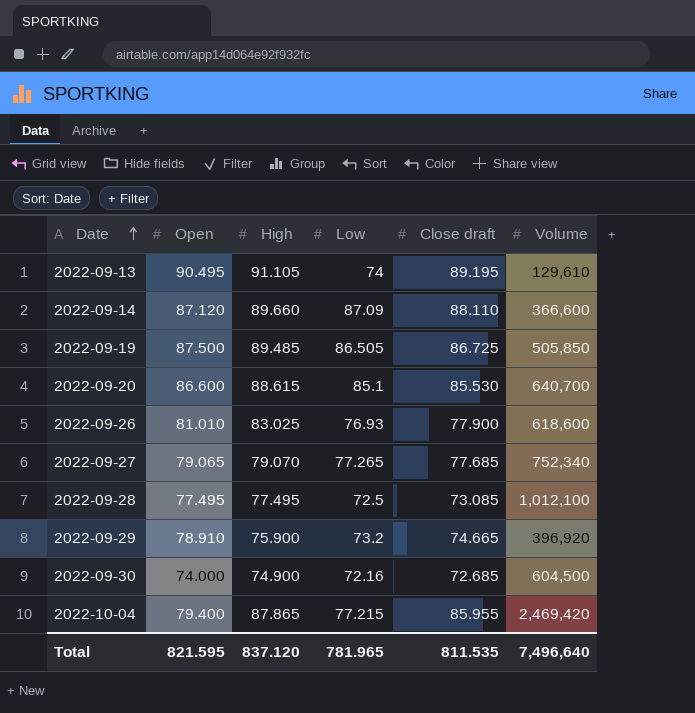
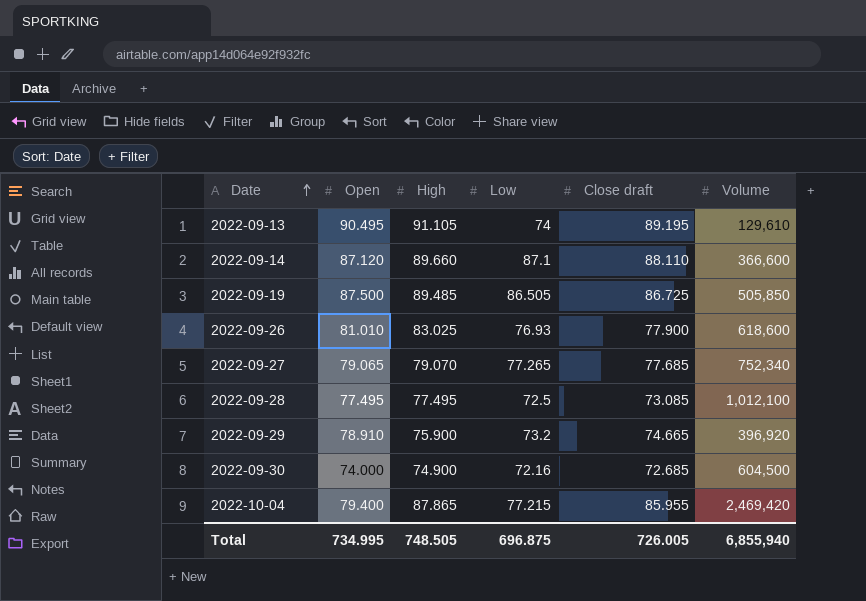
row 2022-09-20: 86.600 | 88.615 | 85.1 | 85.530 | 640,700 -> none
2022-09-14 | Low: 87.09 -> 87.1
Total | Open: 821.595 -> 734.995
Total | High: 837.120 -> 748.505
Total | Low: 781.965 -> 696.875
Total | Close draft: 811.535 -> 726.005
Total | Volume: 7,496,640 -> 6,855,940

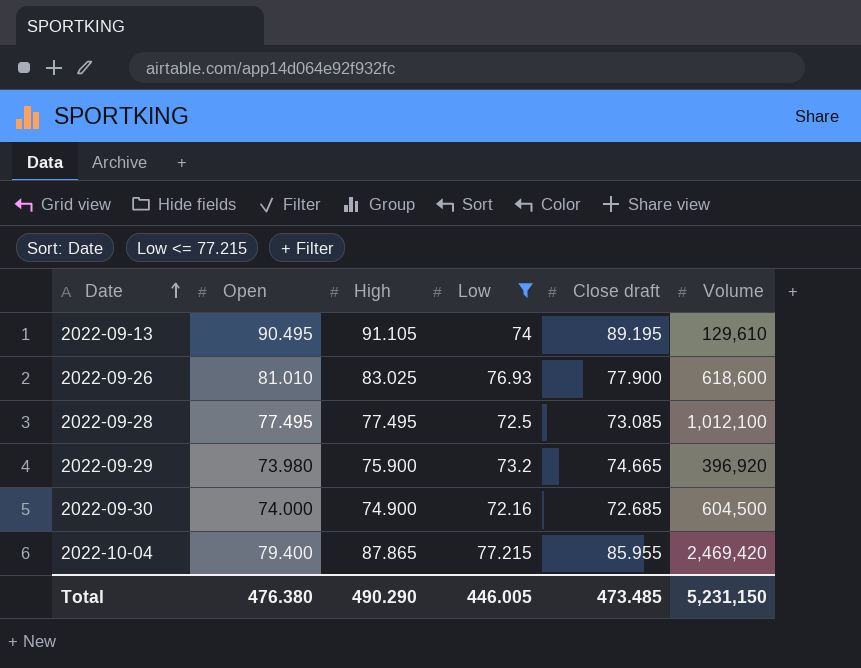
filter: none -> Low <= 77.215
2022-09-29 | Open: 78.910 -> 73.980
Total | Open: 734.995 -> 476.380
Total | High: 748.505 -> 490.290
Total | Low: 696.875 -> 446.005
Total | Close draft: 726.005 -> 473.485
Total | Volume: 6,855,940 -> 5,231,150

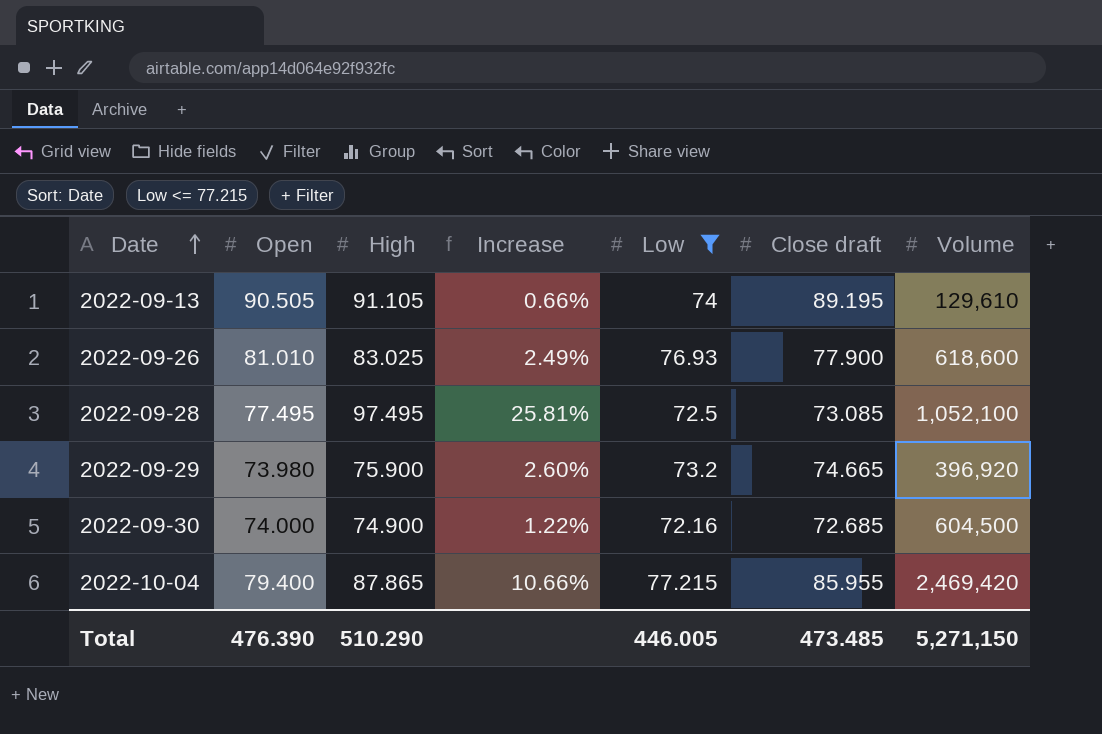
column Increase | formula: none -> ([High] - [Open]) / [Open]
2022-09-13 | Open: 90.495 -> 90.505
2022-09-28 | High: 77.495 -> 97.495
2022-09-28 | Volume: 1,012,100 -> 1,052,100
Total | Open: 476.380 -> 476.390
Total | High: 490.290 -> 510.290
Total | Volume: 5,231,150 -> 5,271,150

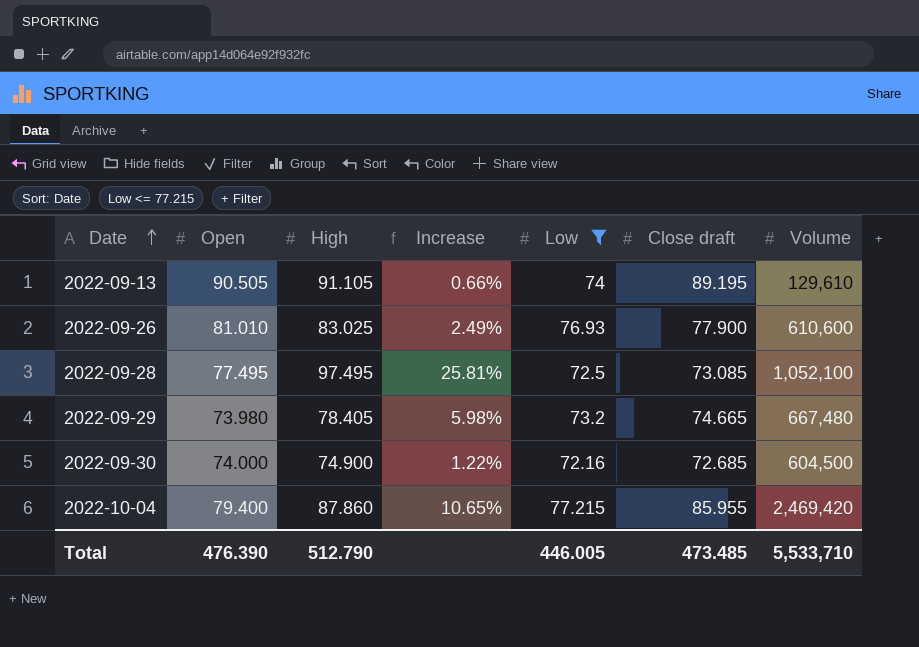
2022-09-26 | Volume: 618,600 -> 610,600
2022-09-29 | High: 75.900 -> 78.405
2022-09-29 | Increase: 2.60% -> 5.98%
2022-09-29 | Volume: 396,920 -> 667,480
2022-10-04 | High: 87.865 -> 87.860
2022-10-04 | Increase: 10.66% -> 10.65%
Total | High: 510.290 -> 512.790
Total | Volume: 5,271,150 -> 5,533,710

